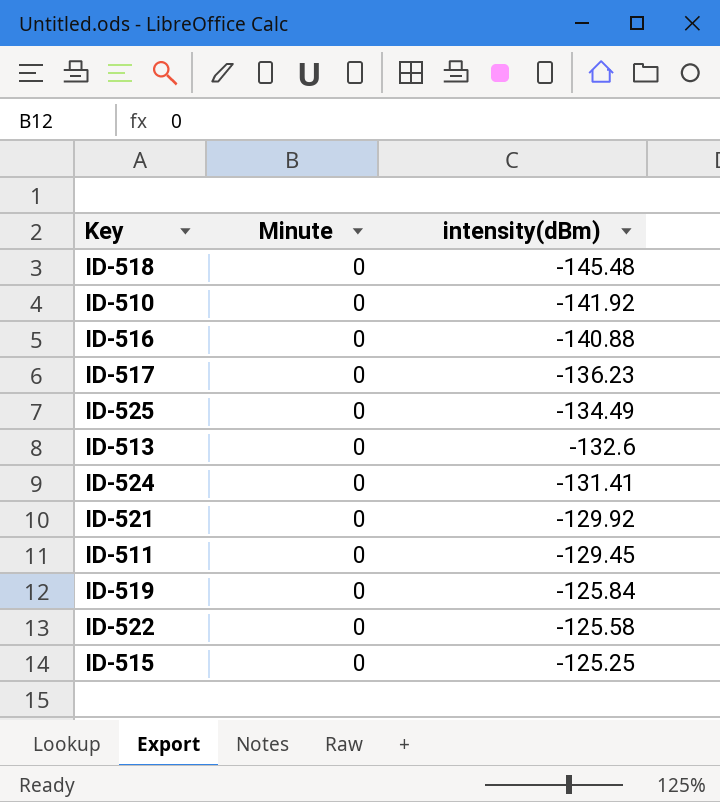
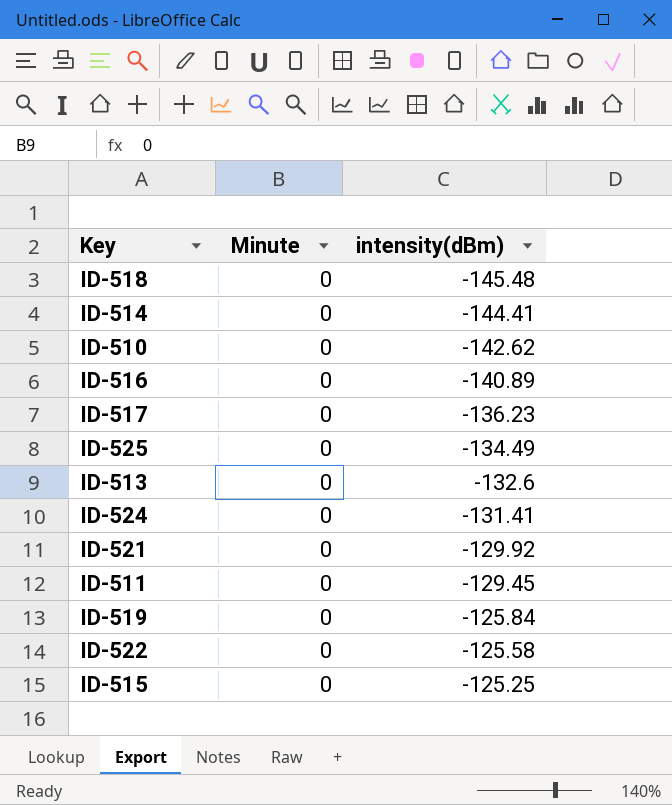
row ID-514: none -> 0 | -144.41
ID-510 | intensity(dBm): -141.92 -> -142.62
ID-516 | intensity(dBm): -140.88 -> -140.89

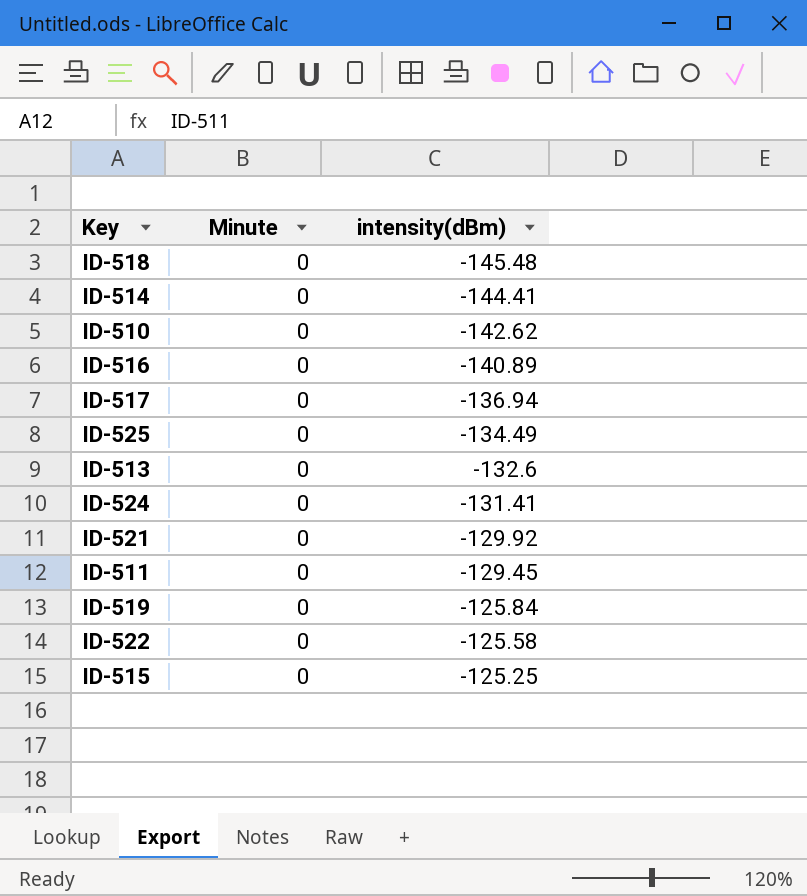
ID-517 | intensity(dBm): -136.23 -> -136.94

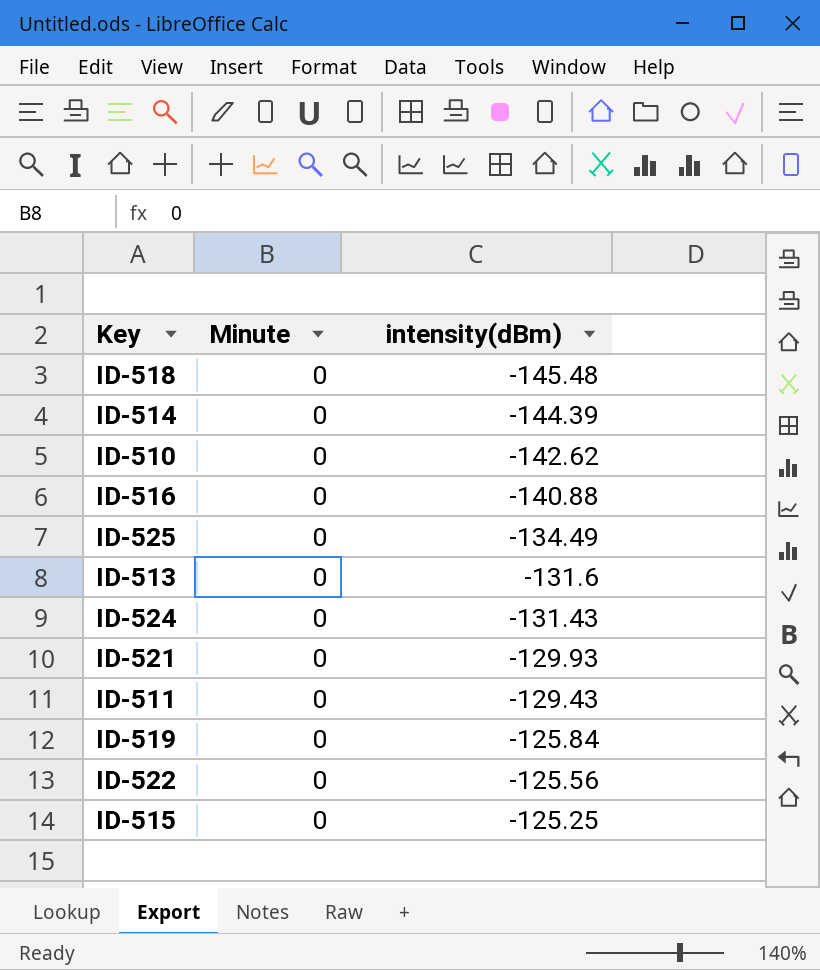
row ID-517: 0 | -136.94 -> none
ID-514 | intensity(dBm): -144.41 -> -144.39
ID-516 | intensity(dBm): -140.89 -> -140.88
ID-513 | intensity(dBm): -132.6 -> -131.6
ID-524 | intensity(dBm): -131.41 -> -131.43
ID-521 | intensity(dBm): -129.92 -> -129.93
ID-511 | intensity(dBm): -129.45 -> -129.43
ID-522 | intensity(dBm): -125.58 -> -125.56

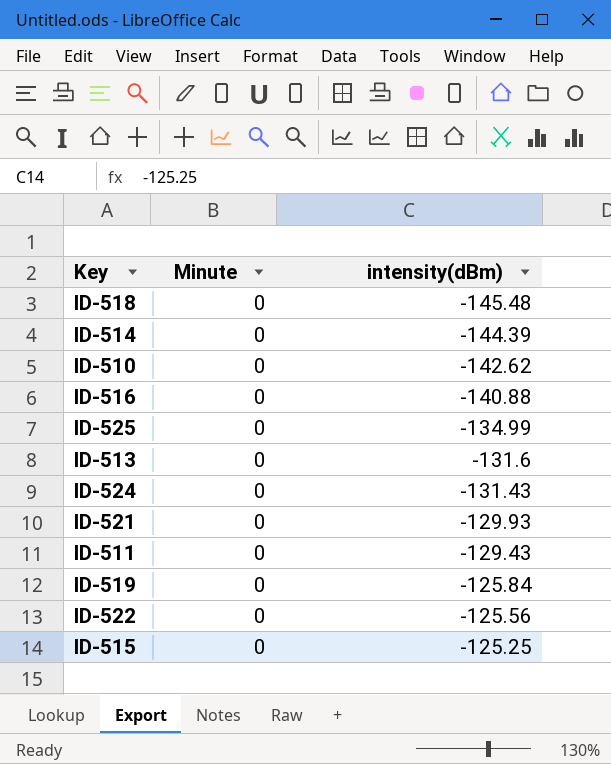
ID-525 | intensity(dBm): -134.49 -> -134.99

